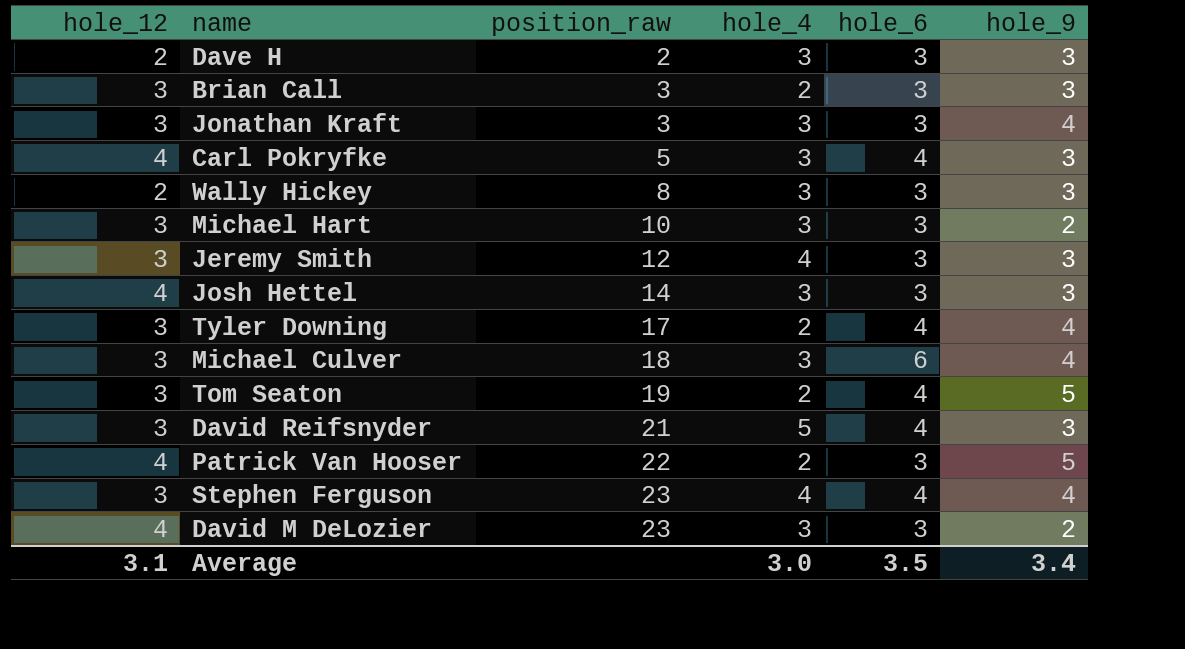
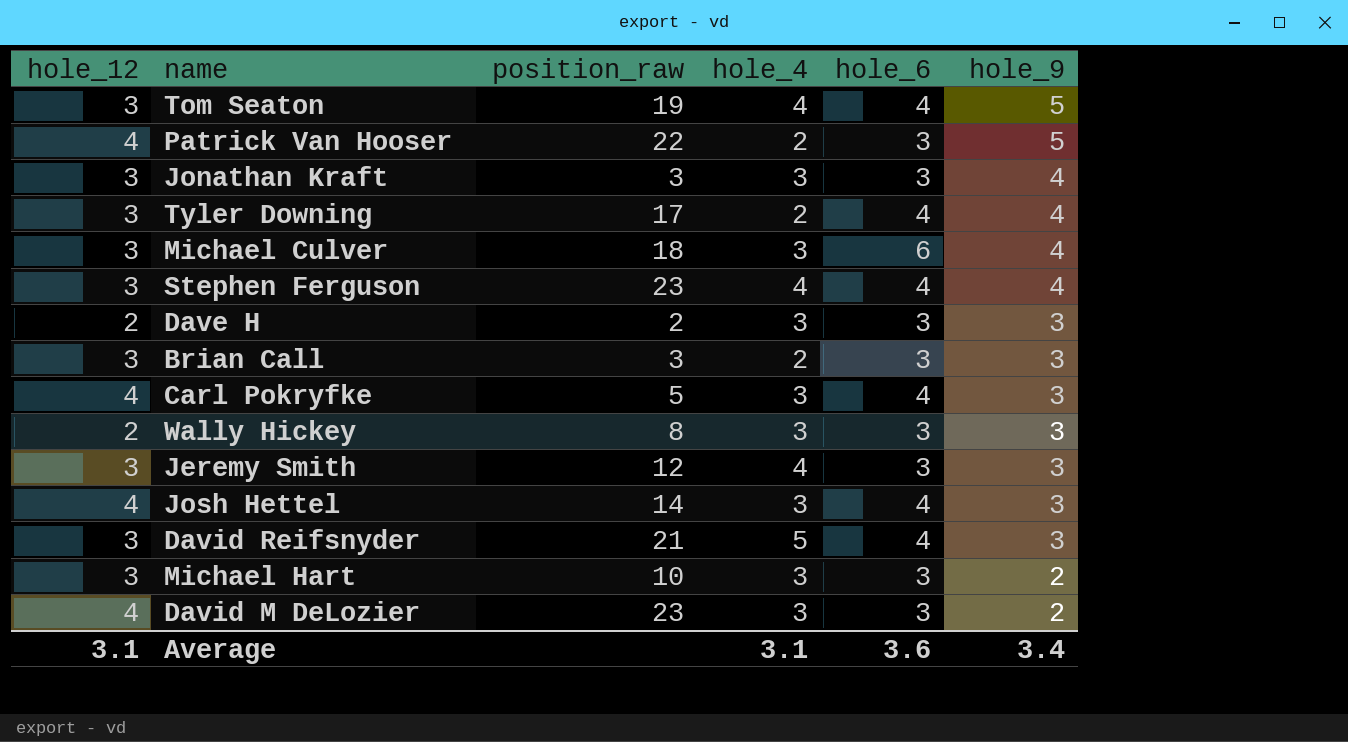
row order: position_raw ascending -> hole_9 descending
Tom Seaton | hole_4: 2 -> 4
Josh Hettel | hole_6: 3 -> 4
Average | hole_4: 3.0 -> 3.1
Average | hole_6: 3.5 -> 3.6

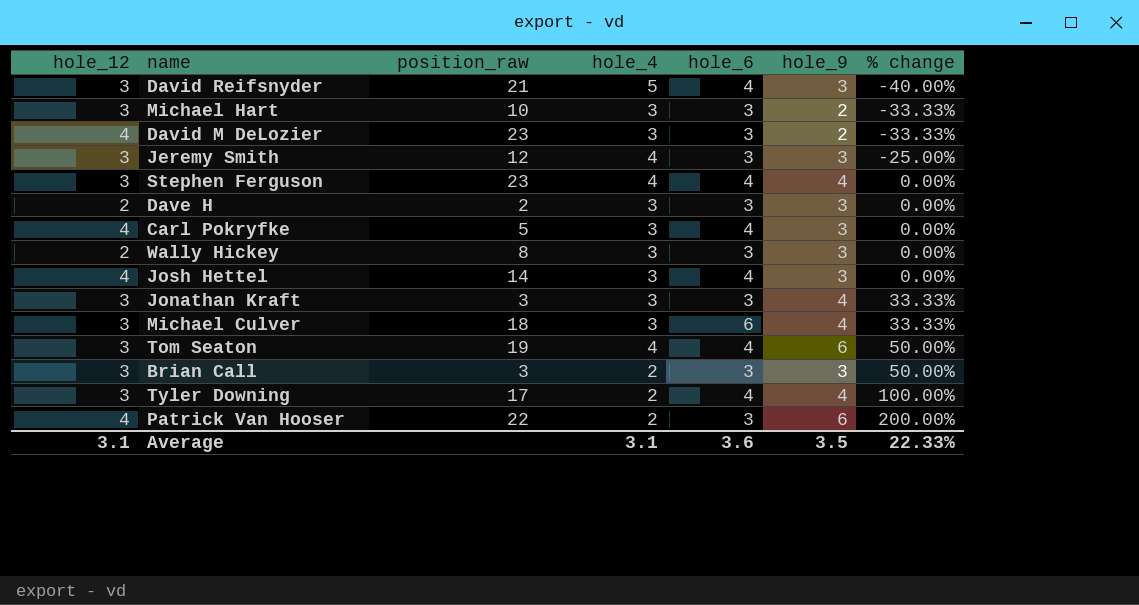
row order: hole_9 descending -> % change ascending
column % change | formula: none -> ([hole_9] - [hole_4]) / [hole_4]
Tom Seaton | hole_9: 5 -> 6
Patrick Van Hooser | hole_9: 5 -> 6
Average | hole_9: 3.4 -> 3.5

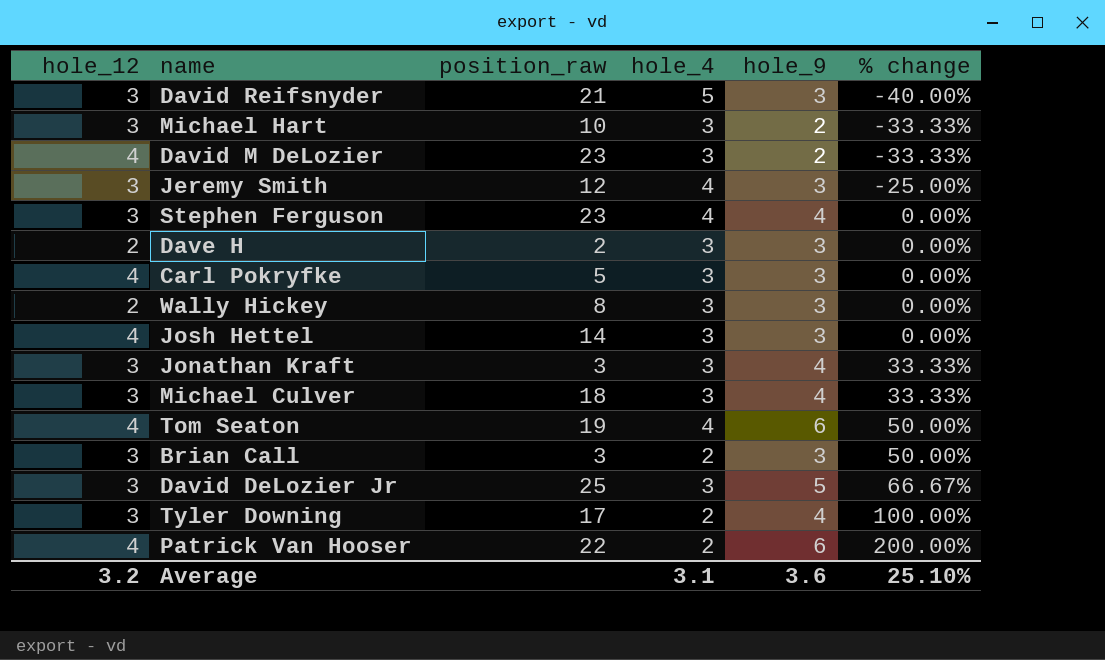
column hole_6 | position: 5 -> none
Tom Seaton | hole_12: 3 -> 4
row David DeLozier Jr: none -> 3 | 25 | 3 | 5 | 66.67%
Average | hole_12: 3.1 -> 3.2
Average | hole_9: 3.5 -> 3.6
Average | % change: 22.33% -> 25.10%

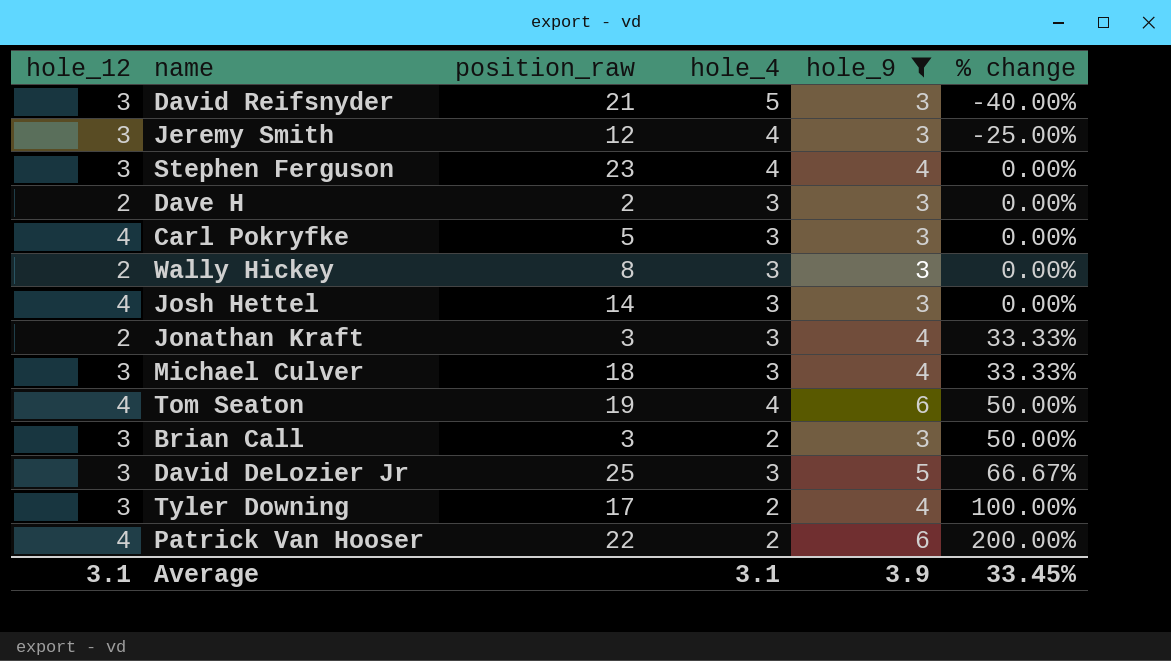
filter: none -> hole_9 != 2
Jonathan Kraft | hole_12: 3 -> 2
Average | hole_12: 3.2 -> 3.1
Average | hole_9: 3.6 -> 3.9
Average | % change: 25.10% -> 33.45%

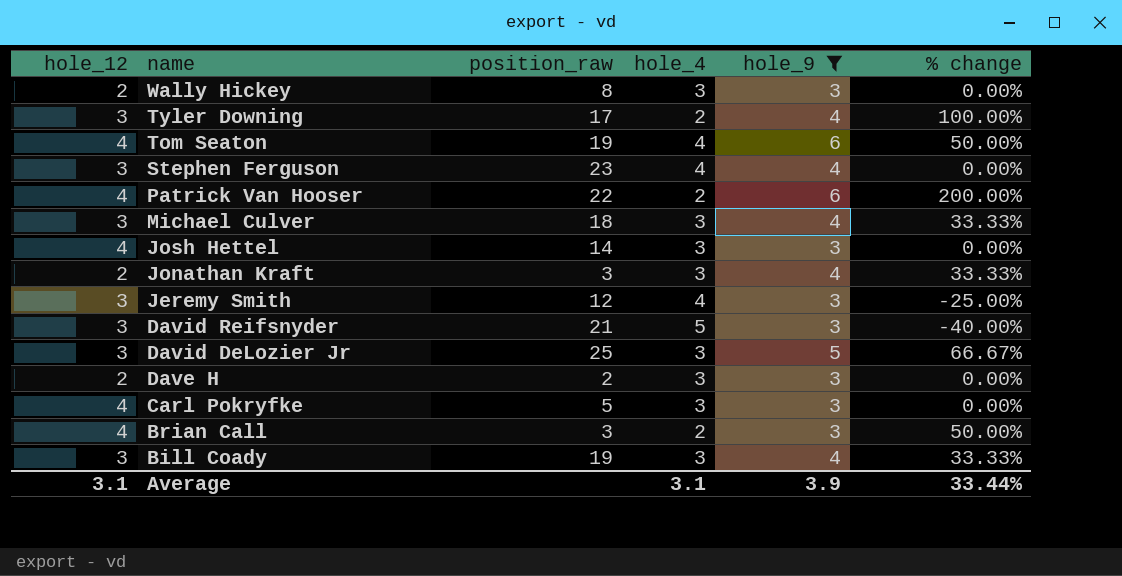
row order: % change ascending -> name descending
Brian Call | hole_12: 3 -> 4
row Bill Coady: none -> 3 | 19 | 3 | 4 | 33.33%
Average | % change: 33.45% -> 33.44%

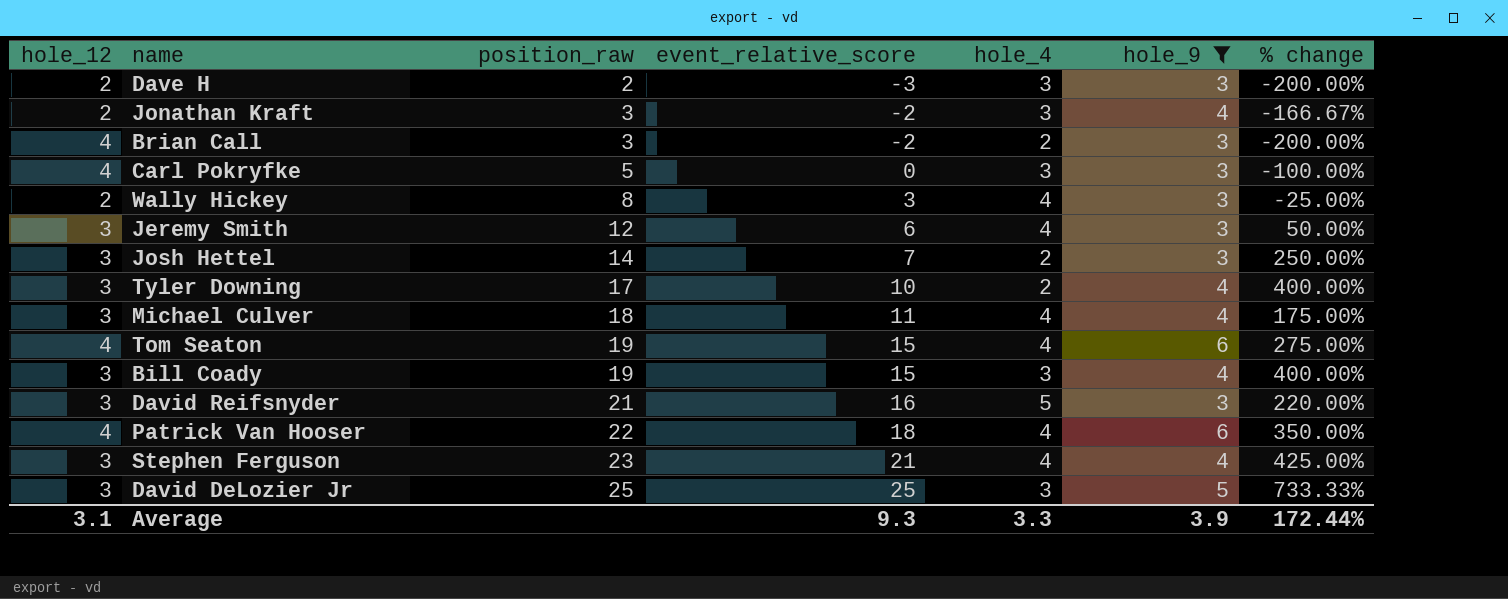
row order: name descending -> position_raw ascending
column event_relative_score | position: none -> 4
column % change | formula: ([hole_9] - [hole_4]) / [hole_4] -> ([event_relative_score] - [hole_4]) / [hole_4]
Wally Hickey | hole_4: 3 -> 4
Josh Hettel | hole_12: 4 -> 3
Josh Hettel | hole_4: 3 -> 2
Michael Culver | hole_4: 3 -> 4
Patrick Van Hooser | hole_4: 2 -> 4
Average | hole_4: 3.1 -> 3.3
Average | % change: 33.44% -> 172.44%

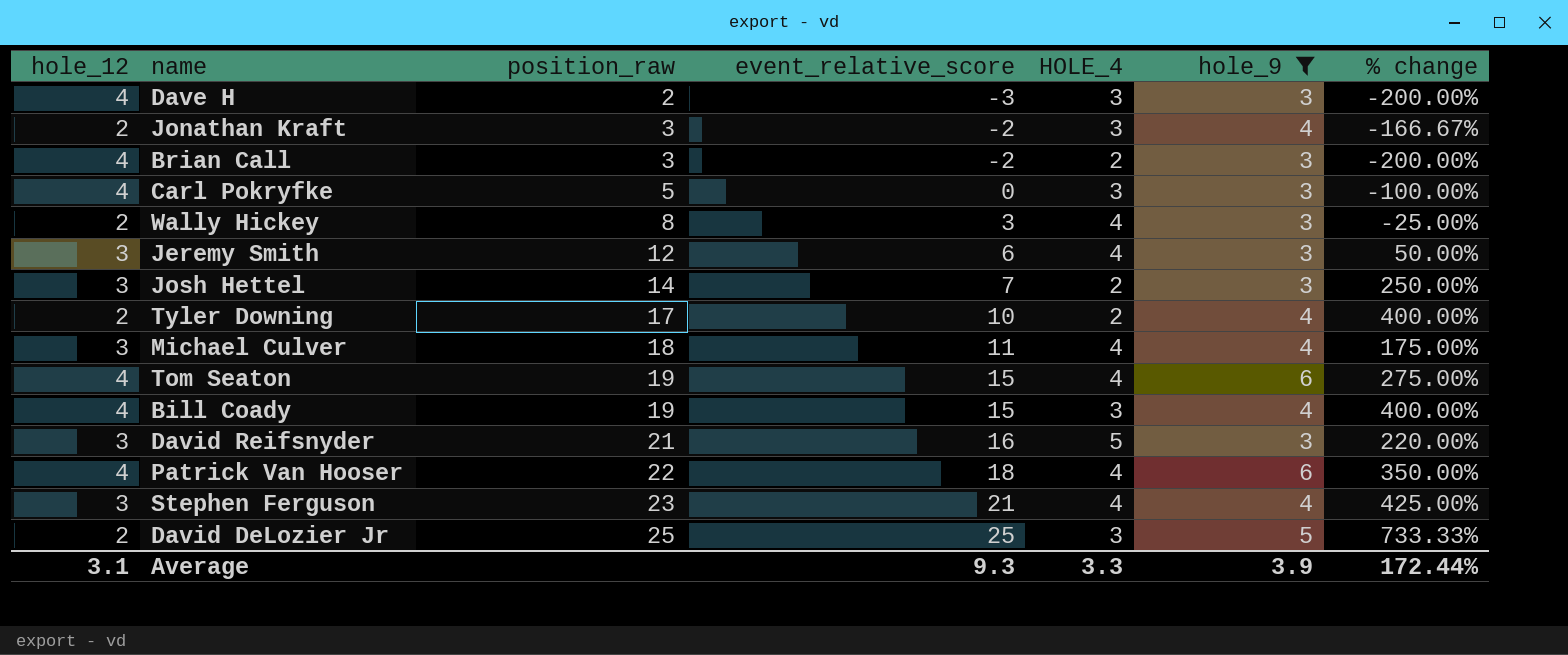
column name: hole_4 -> HOLE_4
Dave H | hole_12: 2 -> 4
Tyler Downing | hole_12: 3 -> 2
Bill Coady | hole_12: 3 -> 4
David DeLozier Jr | hole_12: 3 -> 2

